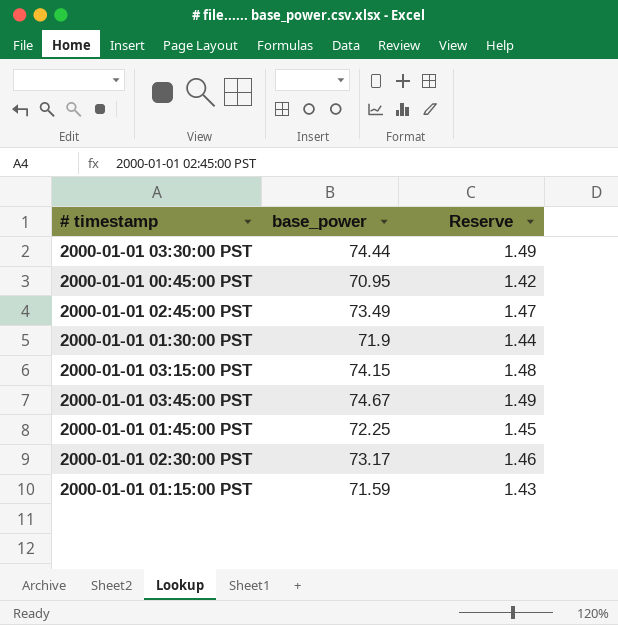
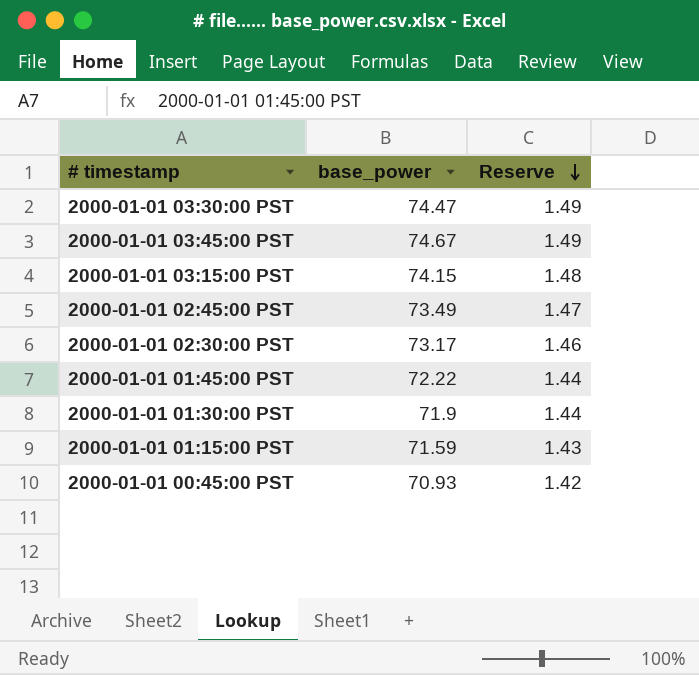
row order: none -> Reserve descending
2000-01-01 03:30:00 PST | base_power: 74.44 -> 74.47
2000-01-01 01:45:00 PST | base_power: 72.25 -> 72.22
2000-01-01 01:45:00 PST | Reserve: 1.45 -> 1.44
2000-01-01 00:45:00 PST | base_power: 70.95 -> 70.93

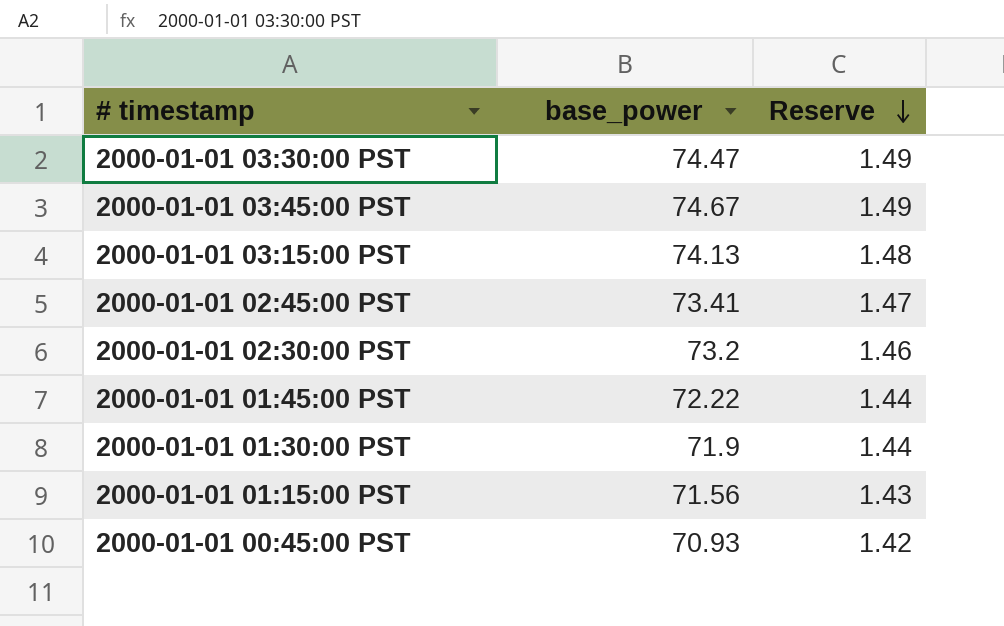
2000-01-01 03:15:00 PST | base_power: 74.15 -> 74.13
2000-01-01 02:45:00 PST | base_power: 73.49 -> 73.41
2000-01-01 02:30:00 PST | base_power: 73.17 -> 73.2
2000-01-01 01:15:00 PST | base_power: 71.59 -> 71.56

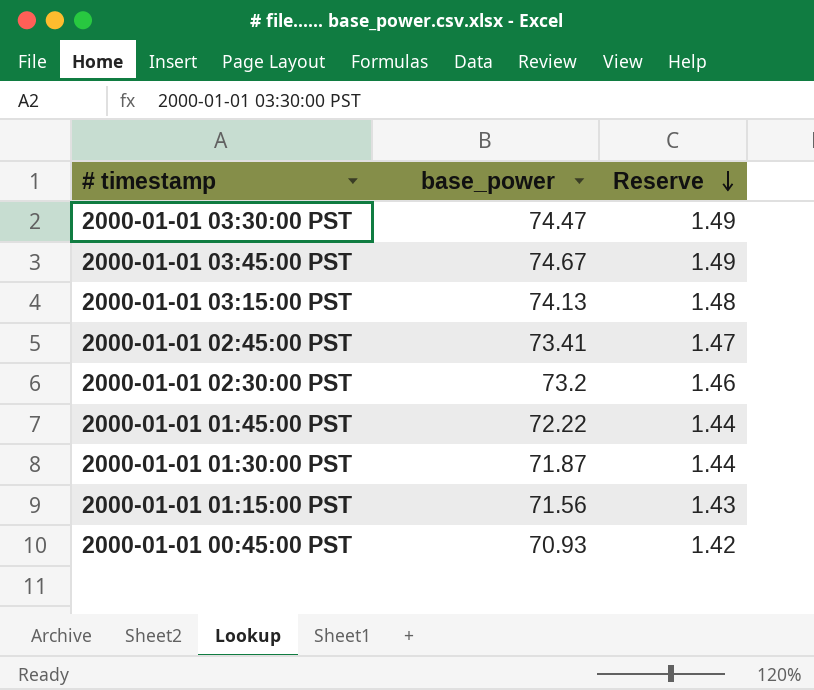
2000-01-01 01:30:00 PST | base_power: 71.9 -> 71.87

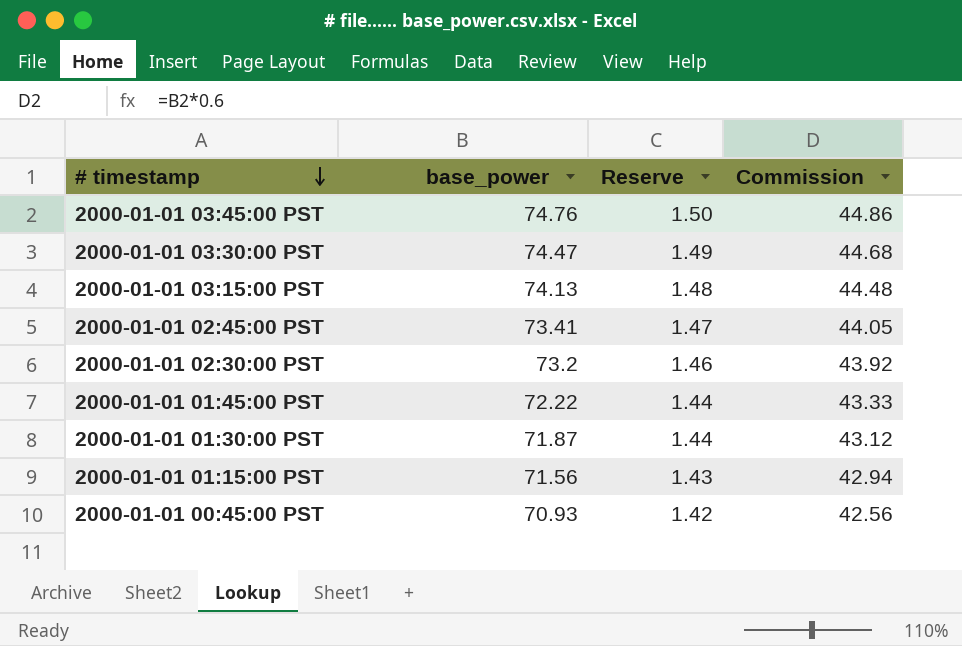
row order: Reserve descending -> # timestamp descending
column Commission | formula: none -> [base_power] * 0.6
2000-01-01 03:45:00 PST | base_power: 74.67 -> 74.76
2000-01-01 03:45:00 PST | Reserve: 1.49 -> 1.50

